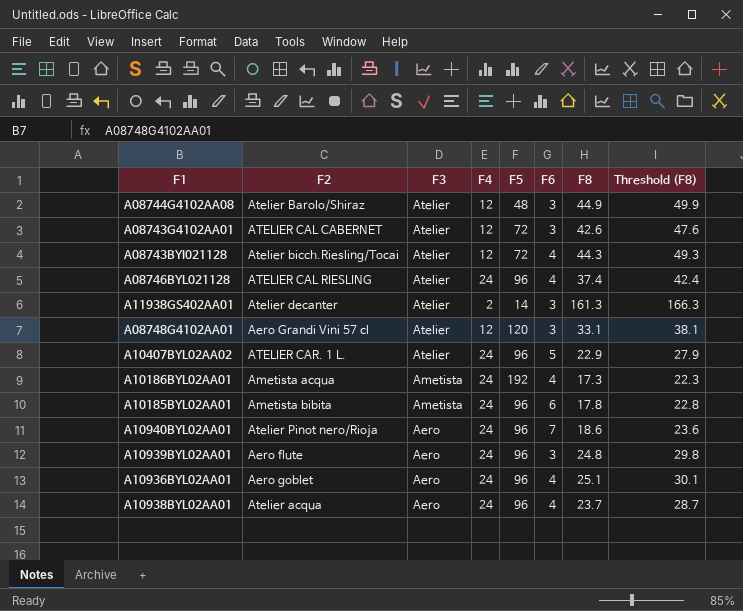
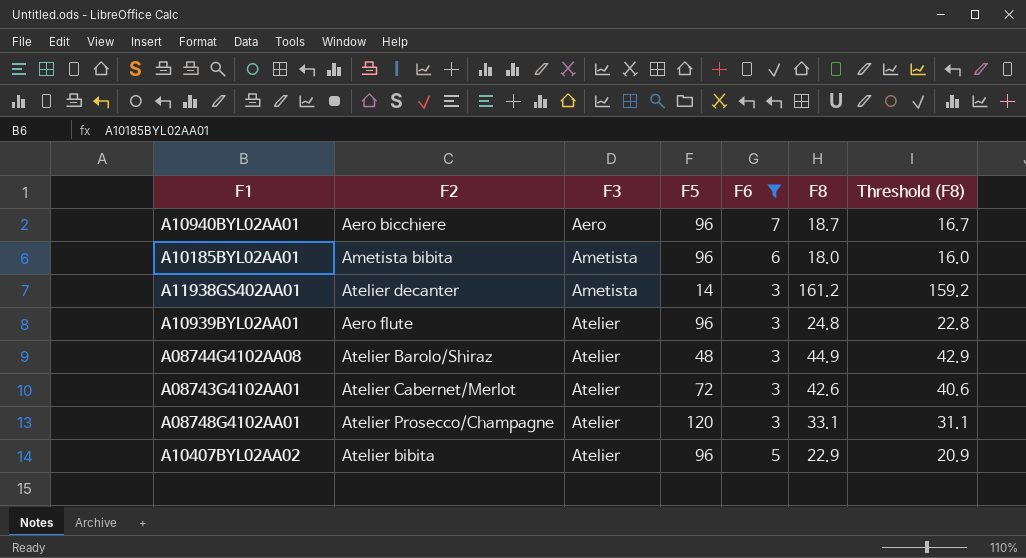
filter: none -> F6 != 4
row order: F3 descending -> F3 ascending
column F4 | position: 4 -> none
column Threshold (F8) | formula: [F8] + 5 -> [F8] - 2
A10940BYL02AA01 | F2: Atelier Pinot nero/Rioja -> Aero bicchiere
A10940BYL02AA01 | F8: 18.6 -> 18.7
A10185BYL02AA01 | F8: 17.8 -> 18.0
A11938GS402AA01 | F3: Atelier -> Ametista
A11938GS402AA01 | F8: 161.3 -> 161.2
A10939BYL02AA01 | F3: Aero -> Atelier
A08743G4102AA01 | F2: ATELIER CAL CABERNET -> Atelier Cabernet/Merlot
A08748G4102AA01 | F2: Aero Grandi Vini 57 cl -> Atelier Prosecco/Champagne
A10407BYL02AA02 | F2: ATELIER CAR. 1 L. -> Atelier bibita

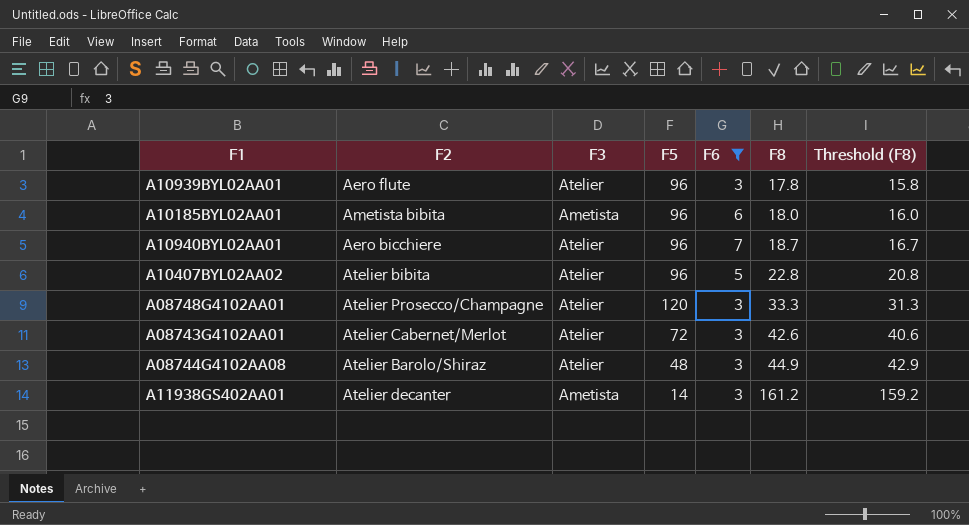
row order: F3 ascending -> F8 ascending
A10939BYL02AA01 | F8: 24.8 -> 17.8
A10939BYL02AA01 | Threshold (F8): 22.8 -> 15.8
A10940BYL02AA01 | F3: Aero -> Atelier
A10407BYL02AA02 | F8: 22.9 -> 22.8
A10407BYL02AA02 | Threshold (F8): 20.9 -> 20.8
A08748G4102AA01 | F8: 33.1 -> 33.3
A08748G4102AA01 | Threshold (F8): 31.1 -> 31.3

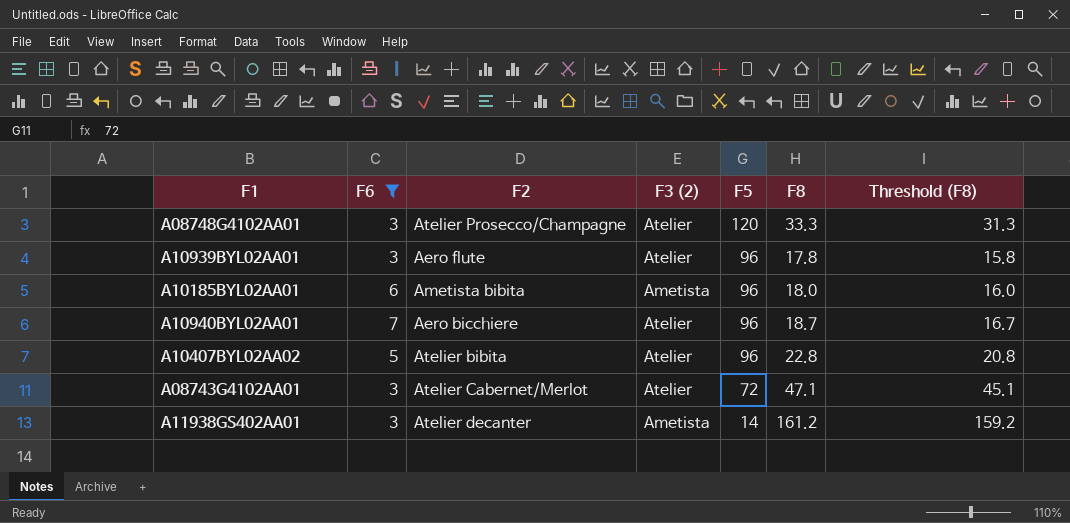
row order: F8 ascending -> F5 descending
column F6 | position: 5 -> 2
column name: F3 -> F3 (2)
row A08744G4102AA08: Atelier Barolo/Shiraz | Atelier | 48 | 3 | 44.9 | 42.9 -> none
A08743G4102AA01 | F8: 42.6 -> 47.1
A08743G4102AA01 | Threshold (F8): 40.6 -> 45.1

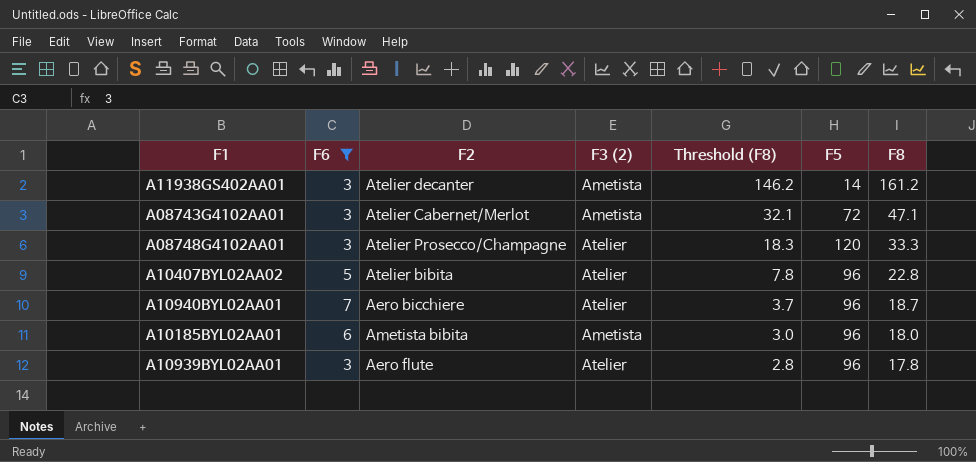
row order: F5 descending -> Threshold (F8) descending
column Threshold (F8) | formula: [F8] - 2 -> [F8] - 15
column Threshold (F8) | position: 7 -> 5
A08743G4102AA01 | F3 (2): Atelier -> Ametista

